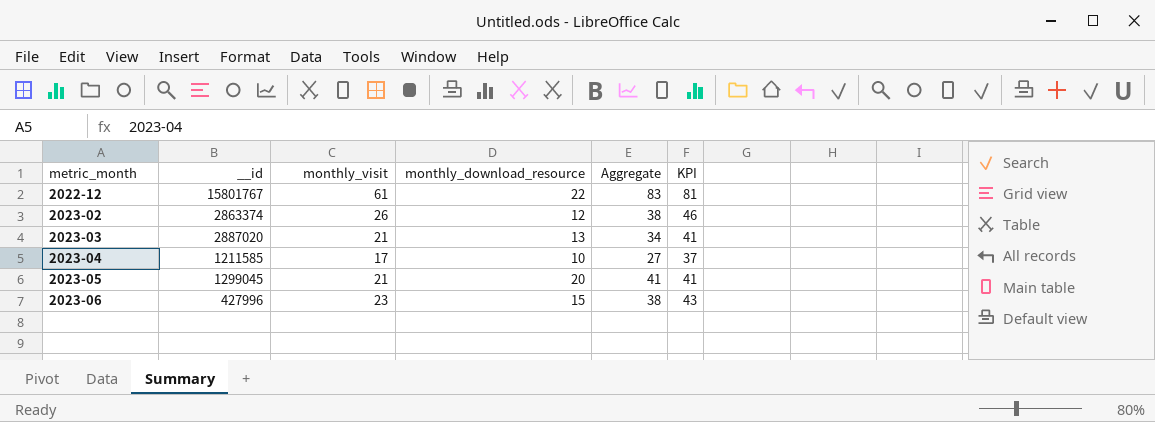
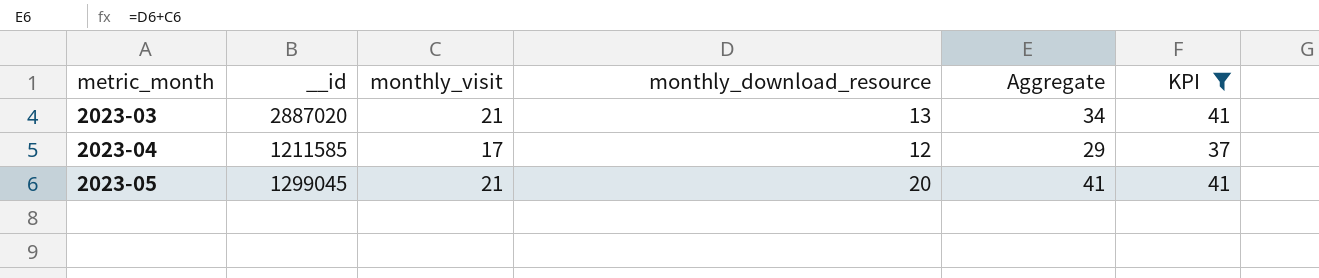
filter: none -> KPI <= 41
2023-04 | monthly_download_resource: 10 -> 12
2023-04 | Aggregate: 27 -> 29

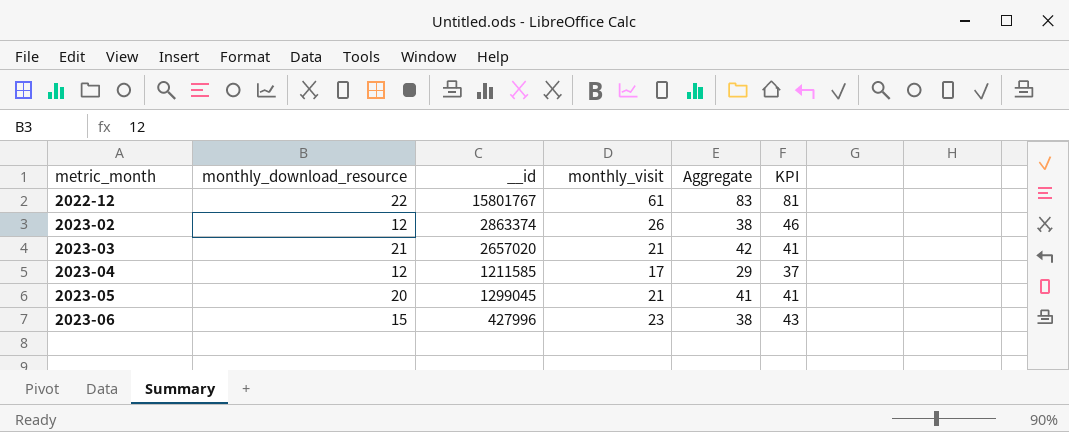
filter: KPI <= 41 -> none
column monthly_download_resource | position: 4 -> 2
2023-03 | monthly_download_resource: 13 -> 21
2023-03 | __id: 2887020 -> 2657020
2023-03 | Aggregate: 34 -> 42

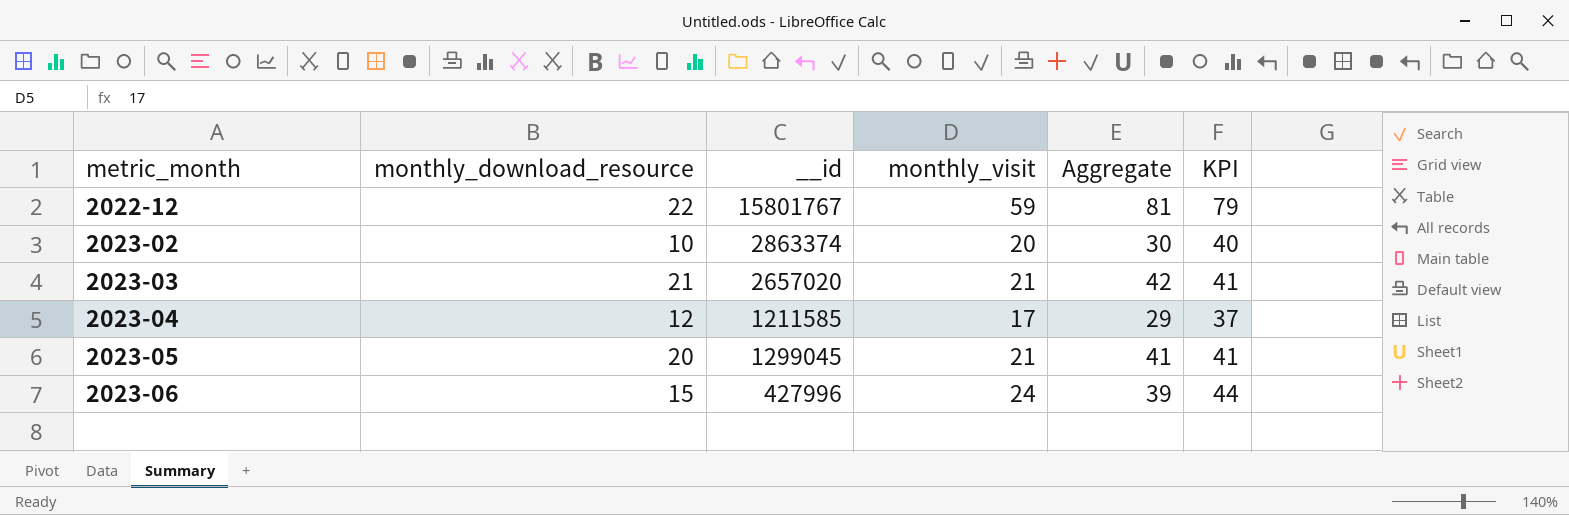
2022-12 | monthly_visit: 61 -> 59
2022-12 | Aggregate: 83 -> 81
2022-12 | KPI: 81 -> 79
2023-02 | monthly_download_resource: 12 -> 10
2023-02 | monthly_visit: 26 -> 20
2023-02 | Aggregate: 38 -> 30
2023-02 | KPI: 46 -> 40
2023-06 | monthly_visit: 23 -> 24
2023-06 | Aggregate: 38 -> 39
2023-06 | KPI: 43 -> 44

